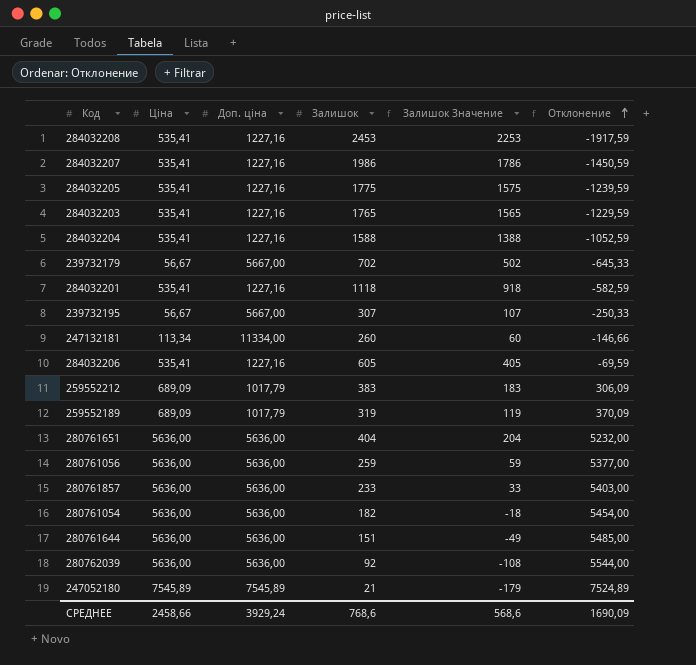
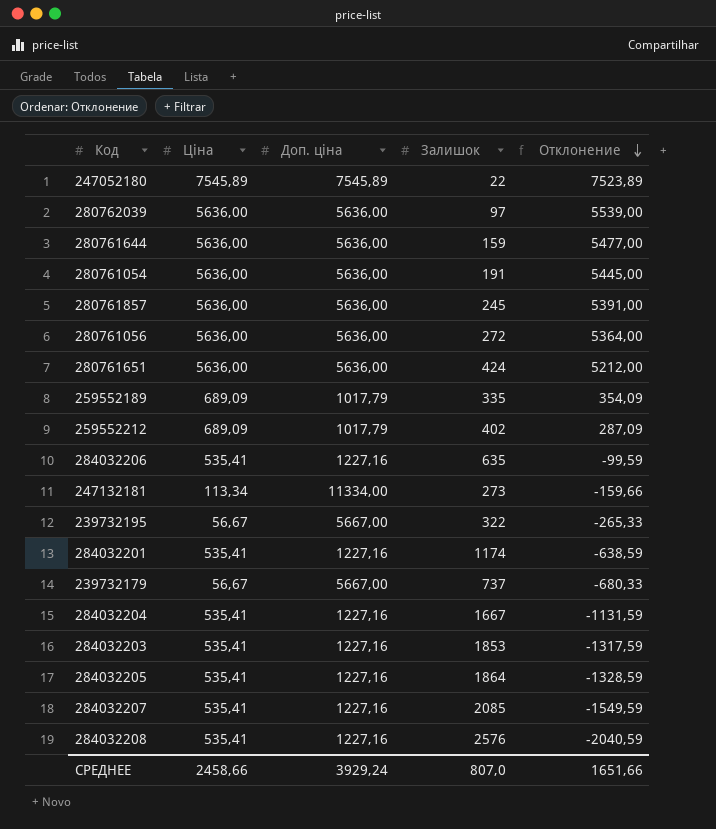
row order: Отклонение ascending -> Отклонение descending
column Залишок Значение | formula: [Залишок] - 200 -> none
247052180 | Залишок: 21 -> 22
247052180 | Отклонение: 7524,89 -> 7523,89
280762039 | Залишок: 92 -> 97
280762039 | Отклонение: 5544,00 -> 5539,00
280761644 | Залишок: 151 -> 159
280761644 | Отклонение: 5485,00 -> 5477,00
280761054 | Залишок: 182 -> 191
280761054 | Отклонение: 5454,00 -> 5445,00
280761857 | Залишок: 233 -> 245
280761857 | Отклонение: 5403,00 -> 5391,00
280761056 | Залишок: 259 -> 272
280761056 | Отклонение: 5377,00 -> 5364,00
280761651 | Залишок: 404 -> 424
280761651 | Отклонение: 5232,00 -> 5212,00
259552189 | Залишок: 319 -> 335
259552189 | Отклонение: 370,09 -> 354,09
259552212 | Залишок: 383 -> 402
259552212 | Отклонение: 306,09 -> 287,09
284032206 | Залишок: 605 -> 635
284032206 | Отклонение: -69,59 -> -99,59
247132181 | Залишок: 260 -> 273
247132181 | Отклонение: -146,66 -> -159,66
239732195 | Залишок: 307 -> 322
239732195 | Отклонение: -250,33 -> -265,33
284032201 | Залишок: 1118 -> 1174
284032201 | Отклонение: -582,59 -> -638,59
239732179 | Залишок: 702 -> 737
239732179 | Отклонение: -645,33 -> -680,33
284032204 | Залишок: 1588 -> 1667
284032204 | Отклонение: -1052,59 -> -1131,59
284032203 | Залишок: 1765 -> 1853
284032203 | Отклонение: -1229,59 -> -1317,59
284032205 | Залишок: 1775 -> 1864
284032205 | Отклонение: -1239,59 -> -1328,59
284032207 | Залишок: 1986 -> 2085
284032207 | Отклонение: -1450,59 -> -1549,59
284032208 | Залишок: 2453 -> 2576
284032208 | Отклонение: -1917,59 -> -2040,59
СРЕДНЕЕ | Залишок: 768,6 -> 807,0
СРЕДНЕЕ | Отклонение: 1690,09 -> 1651,66

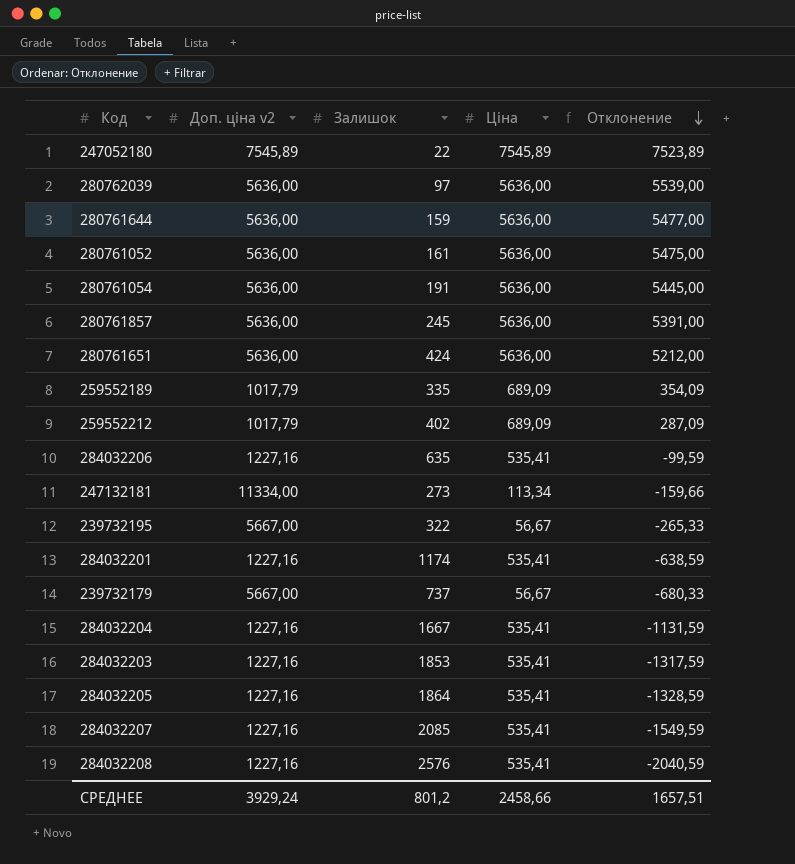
column name: Доп. ціна -> Доп. ціна v2
column Ціна | position: 2 -> 4
row 280761056: 5636,00 | 5636,00 | 272 | 5364,00 -> none
row 280761052: none -> 5636,00 | 161 | 5636,00 | 5475,00
СРЕДНЕЕ | Залишок: 807,0 -> 801,2
СРЕДНЕЕ | Отклонение: 1651,66 -> 1657,51

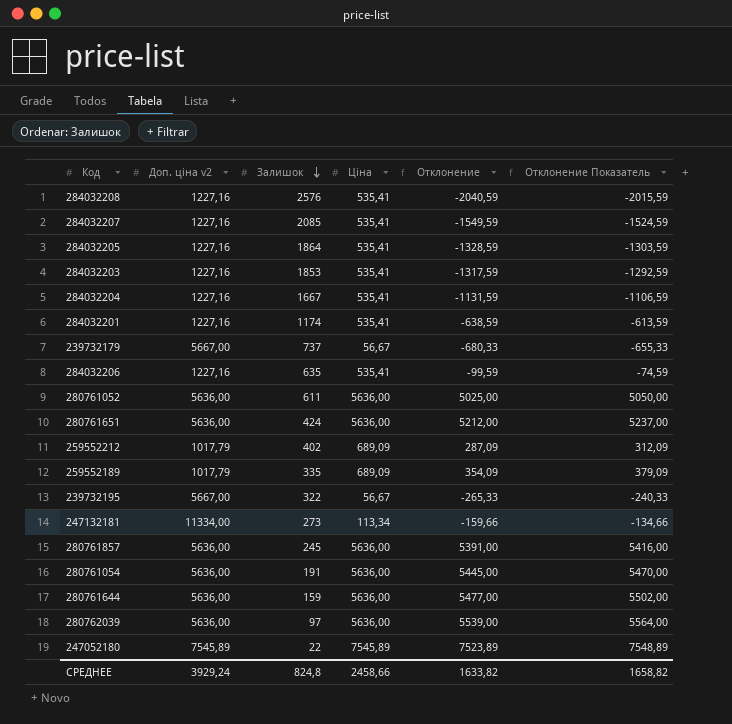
row order: Отклонение descending -> Залишок descending
column Отклонение Показатель | formula: none -> [Отклонение] + 25
280761052 | Залишок: 161 -> 611
280761052 | Отклонение: 5475,00 -> 5025,00
СРЕДНЕЕ | Залишок: 801,2 -> 824,8
СРЕДНЕЕ | Отклонение: 1657,51 -> 1633,82

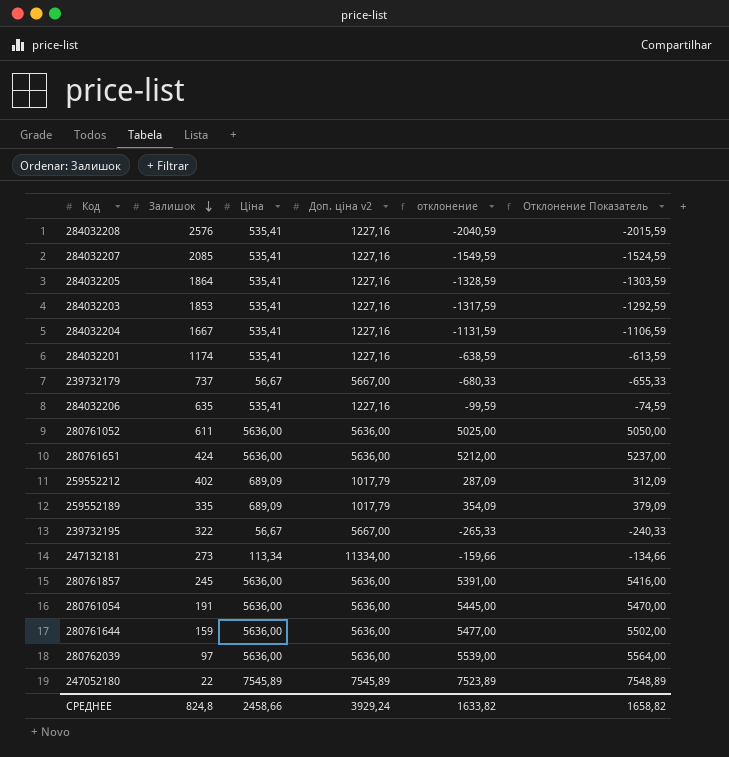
column Доп. ціна v2 | position: 2 -> 4
column name: Отклонение -> отклонение

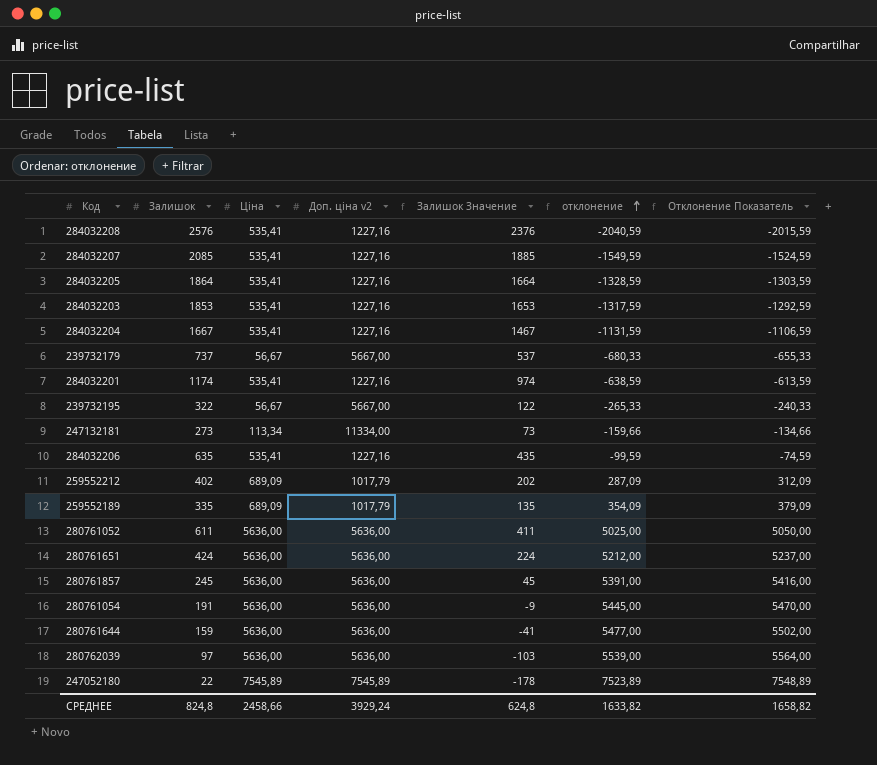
row order: Залишок descending -> отклонение ascending
column Залишок Значение | formula: none -> [Залишок] - 200

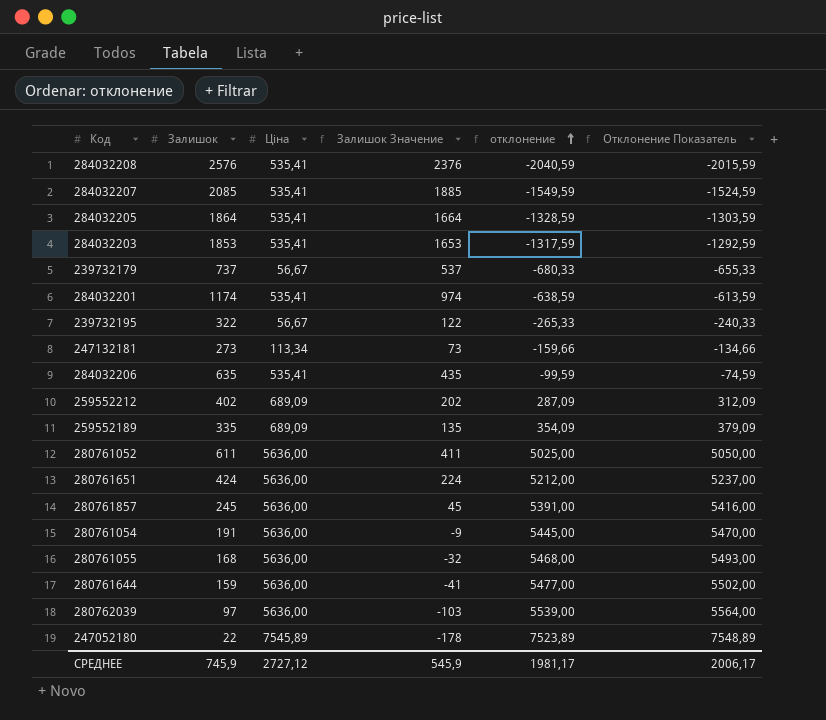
column Доп. ціна v2 | position: 4 -> none
row 284032204: 1667 | 535,41 | 1227,16 | 1467 | -1131,59 | -1106,59 -> none
row 280761055: none -> 168 | 5636,00 | -32 | 5468,00 | 5493,00
СРЕДНЕЕ | Залишок: 824,8 -> 745,9
СРЕДНЕЕ | Ціна: 2458,66 -> 2727,12
СРЕДНЕЕ | Залишок Значение: 624,8 -> 545,9
СРЕДНЕЕ | отклонение: 1633,82 -> 1981,17
СРЕДНЕЕ | Отклонение Показатель: 1658,82 -> 2006,17

